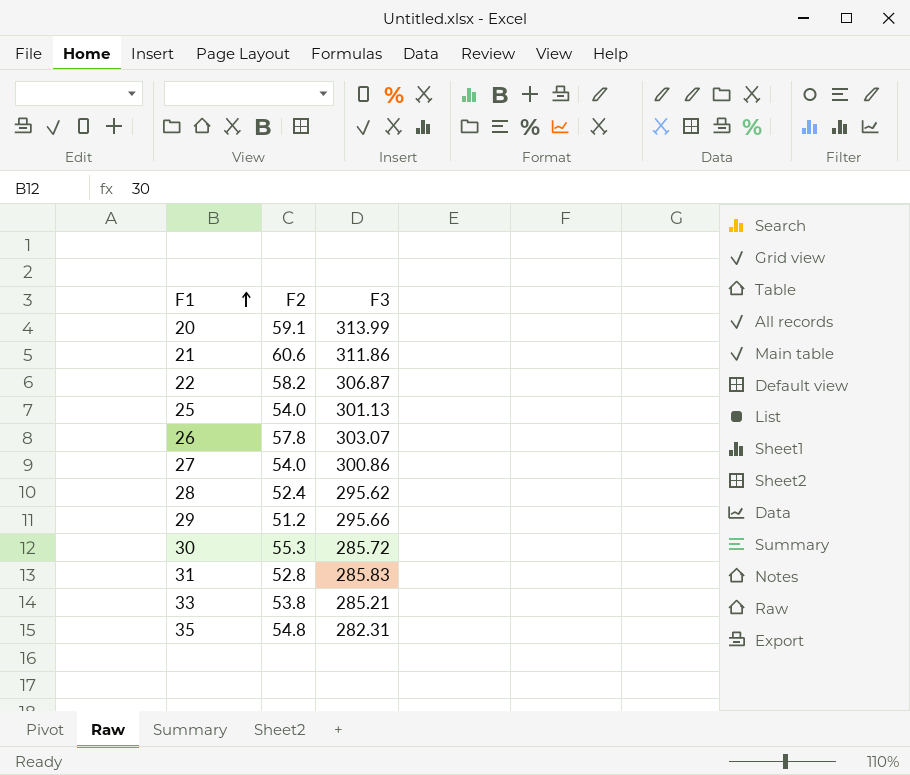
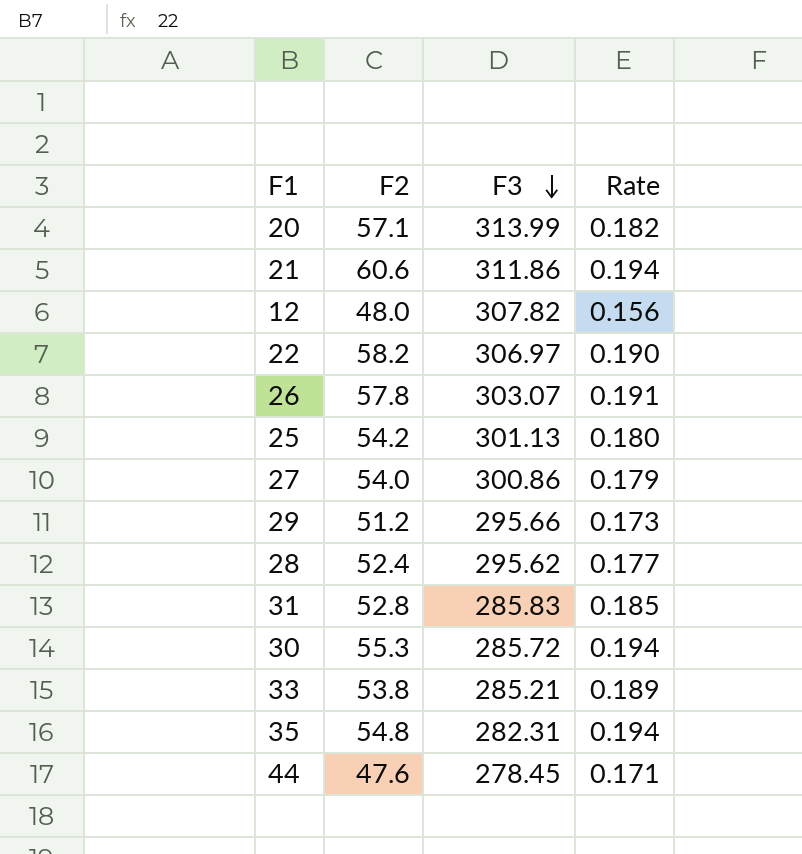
row order: F1 ascending -> F3 descending
column Rate | formula: none -> [F2] / [F3]
20 | F2: 59.1 -> 57.1
row 12: none -> 48.0 | 307.82 | 0.156
22 | F3: 306.87 -> 306.97
25 | F2: 54.0 -> 54.2
row 44: none -> 47.6 | 278.45 | 0.171

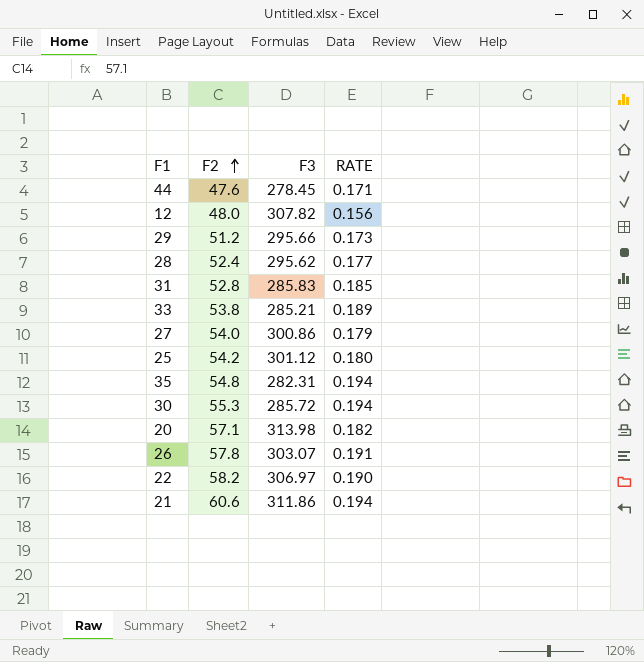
row order: F3 descending -> F2 ascending
column name: Rate -> RATE
25 | F3: 301.13 -> 301.12
20 | F3: 313.99 -> 313.98

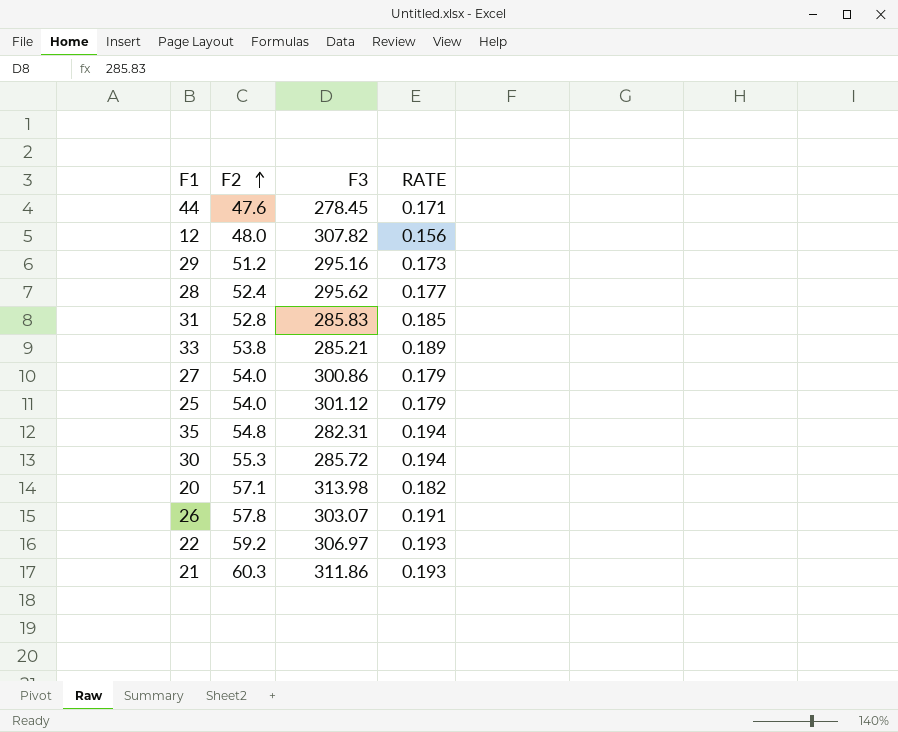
29 | F3: 295.66 -> 295.16
25 | F2: 54.2 -> 54.0
25 | RATE: 0.180 -> 0.179
22 | F2: 58.2 -> 59.2
22 | RATE: 0.190 -> 0.193
21 | F2: 60.6 -> 60.3
21 | RATE: 0.194 -> 0.193

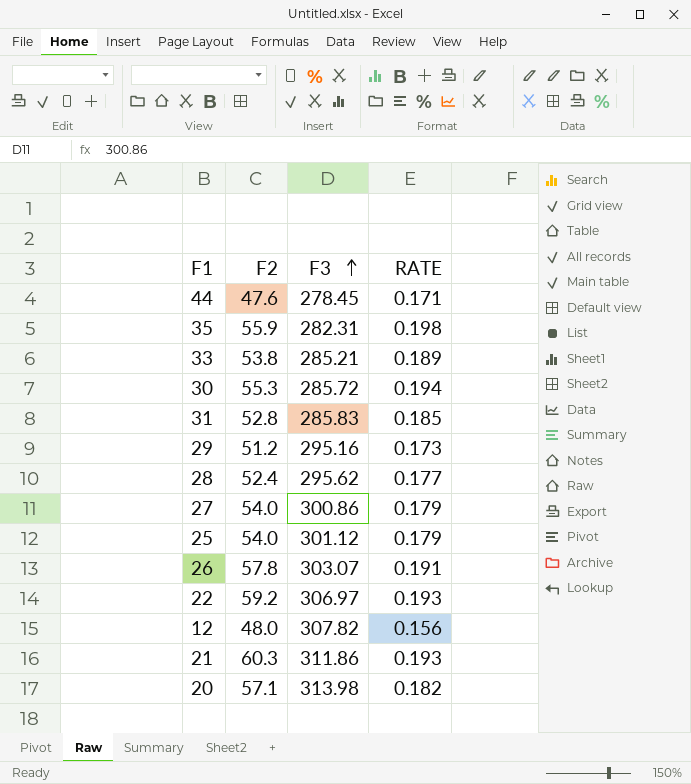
row order: F2 ascending -> F3 ascending
35 | F2: 54.8 -> 55.9
35 | RATE: 0.194 -> 0.198

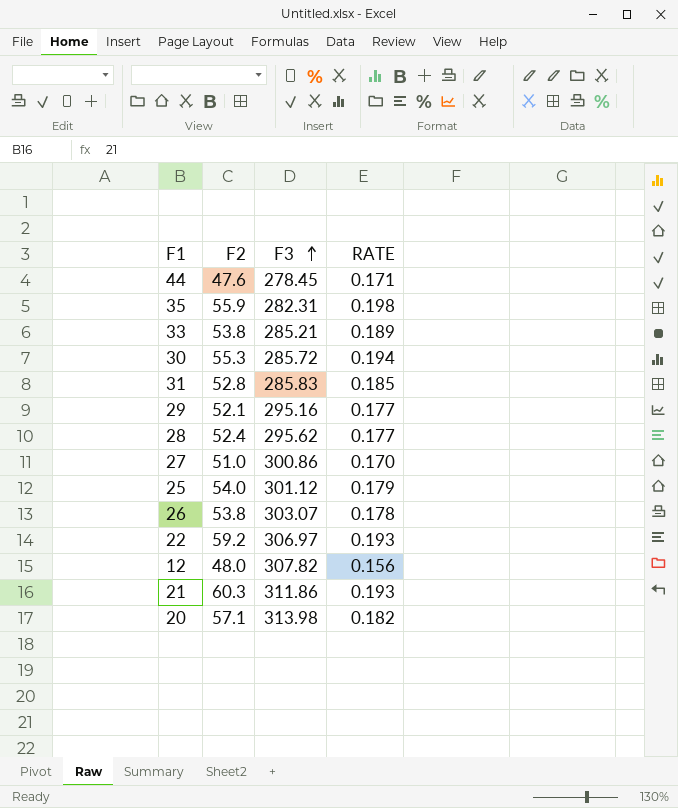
29 | F2: 51.2 -> 52.1
29 | RATE: 0.173 -> 0.177
27 | F2: 54.0 -> 51.0
27 | RATE: 0.179 -> 0.170
26 | F2: 57.8 -> 53.8
26 | RATE: 0.191 -> 0.178

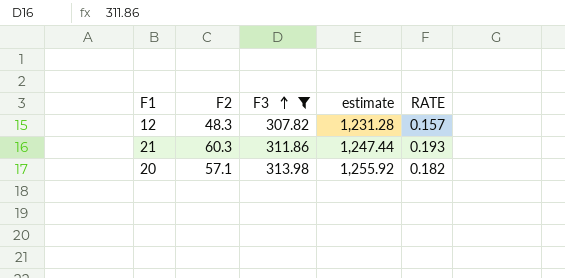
filter: none -> F3 >= 307.82
column estimate | formula: none -> [F3] * 4
12 | F2: 48.0 -> 48.3
12 | RATE: 0.156 -> 0.157

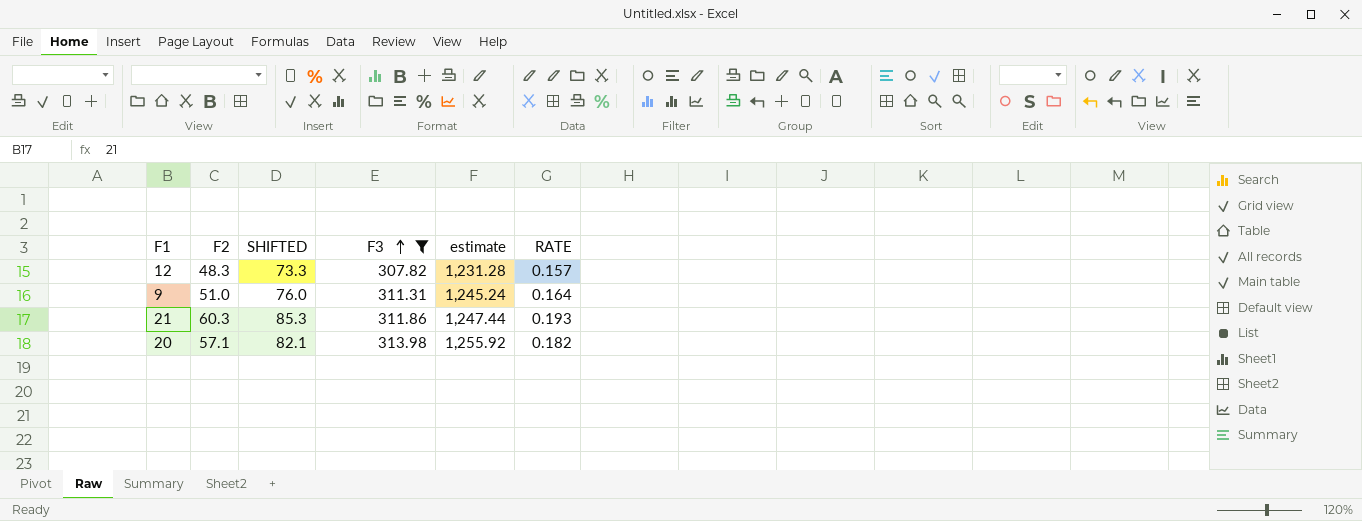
column SHIFTED | formula: none -> [F2] + 25
row 9: none -> 51.0 | 76.0 | 311.31 | 1,245.24 | 0.164

